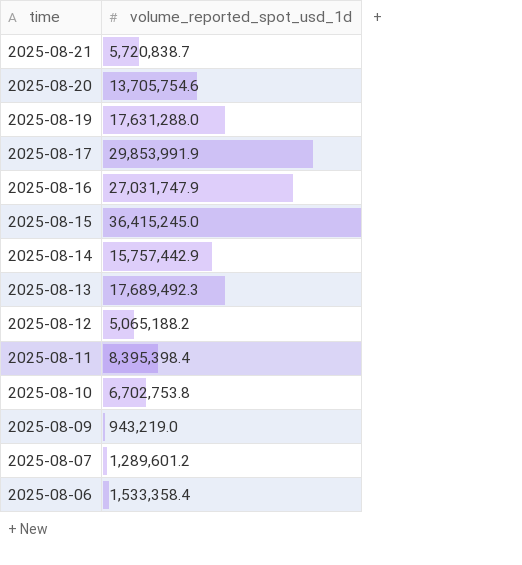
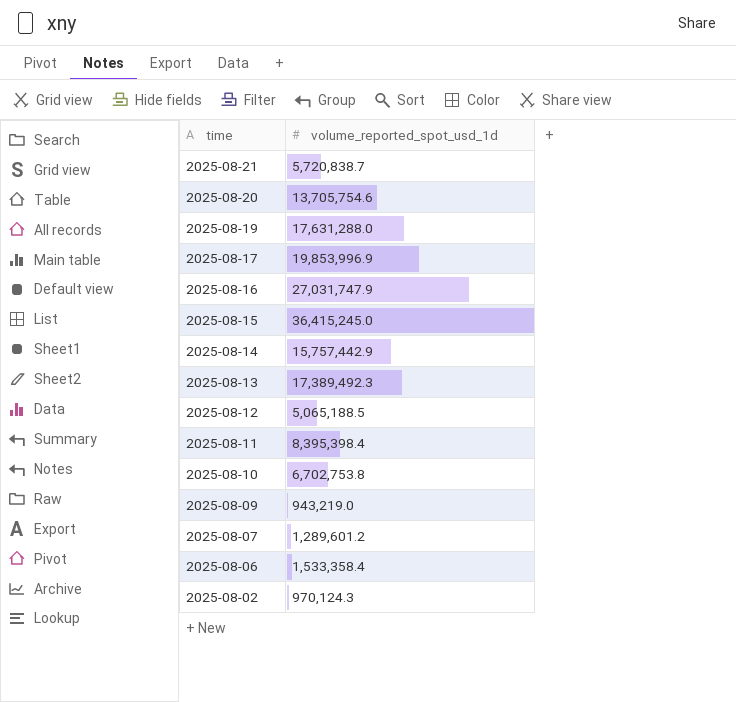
2025-08-17 | volume_reported_spot_usd_1d: 29,853,991.9 -> 19,853,996.9
2025-08-13 | volume_reported_spot_usd_1d: 17,689,492.3 -> 17,389,492.3
2025-08-12 | volume_reported_spot_usd_1d: 5,065,188.2 -> 5,065,188.5
row 2025-08-02: none -> 970,124.3

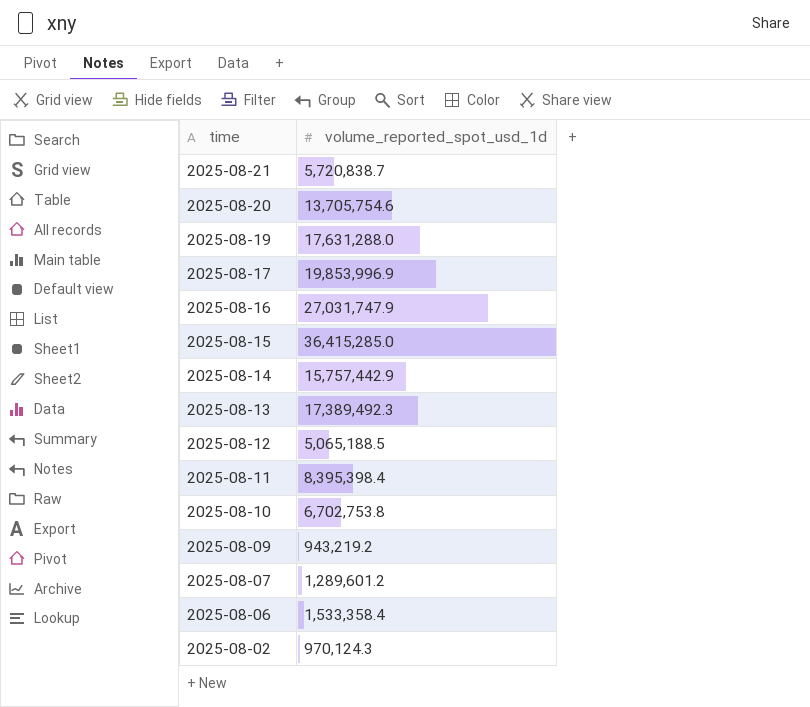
2025-08-15 | volume_reported_spot_usd_1d: 36,415,245.0 -> 36,415,285.0
2025-08-09 | volume_reported_spot_usd_1d: 943,219.0 -> 943,219.2

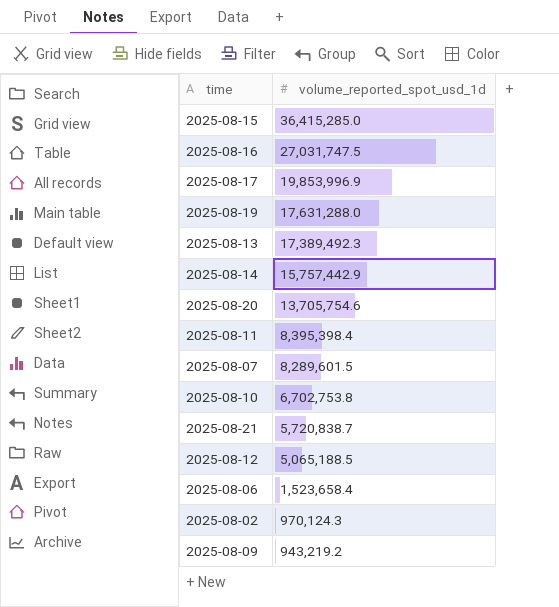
row order: time descending -> volume_reported_spot_usd_1d descending
2025-08-16 | volume_reported_spot_usd_1d: 27,031,747.9 -> 27,031,747.5
2025-08-07 | volume_reported_spot_usd_1d: 1,289,601.2 -> 8,289,601.5
2025-08-06 | volume_reported_spot_usd_1d: 1,533,358.4 -> 1,523,658.4

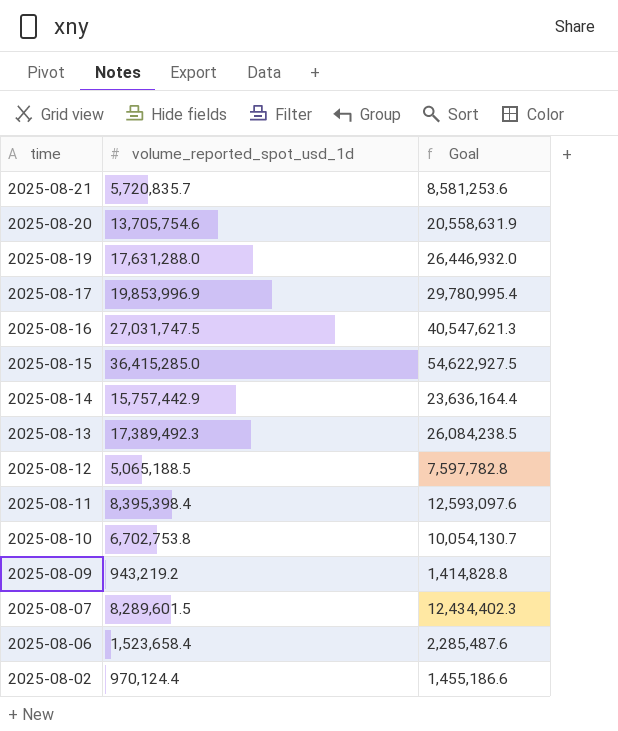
row order: volume_reported_spot_usd_1d descending -> time descending
column Goal | formula: none -> [volume_reported_spot_usd_1d] * 1.5
2025-08-21 | volume_reported_spot_usd_1d: 5,720,838.7 -> 5,720,835.7
2025-08-02 | volume_reported_spot_usd_1d: 970,124.3 -> 970,124.4

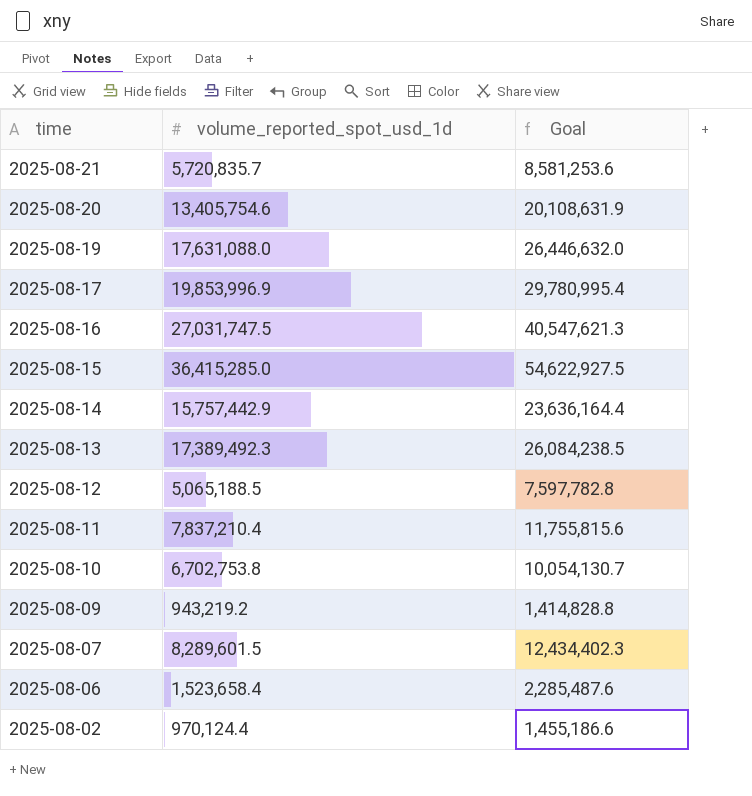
2025-08-20 | volume_reported_spot_usd_1d: 13,705,754.6 -> 13,405,754.6
2025-08-20 | Goal: 20,558,631.9 -> 20,108,631.9
2025-08-19 | volume_reported_spot_usd_1d: 17,631,288.0 -> 17,631,088.0
2025-08-19 | Goal: 26,446,932.0 -> 26,446,632.0
2025-08-11 | volume_reported_spot_usd_1d: 8,395,398.4 -> 7,837,210.4
2025-08-11 | Goal: 12,593,097.6 -> 11,755,815.6

